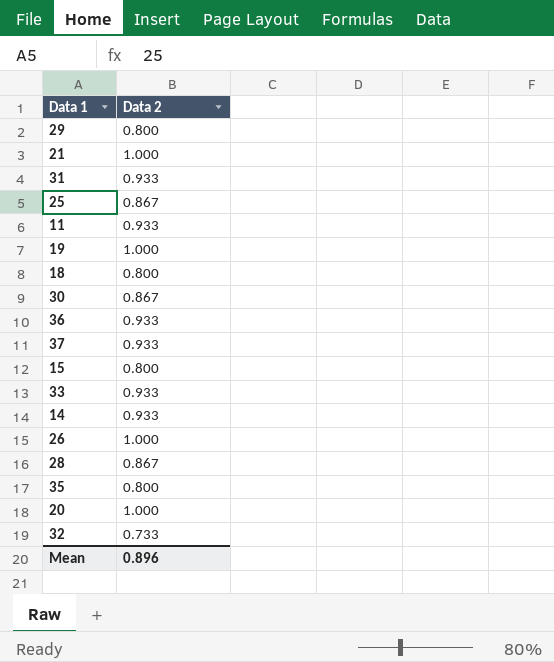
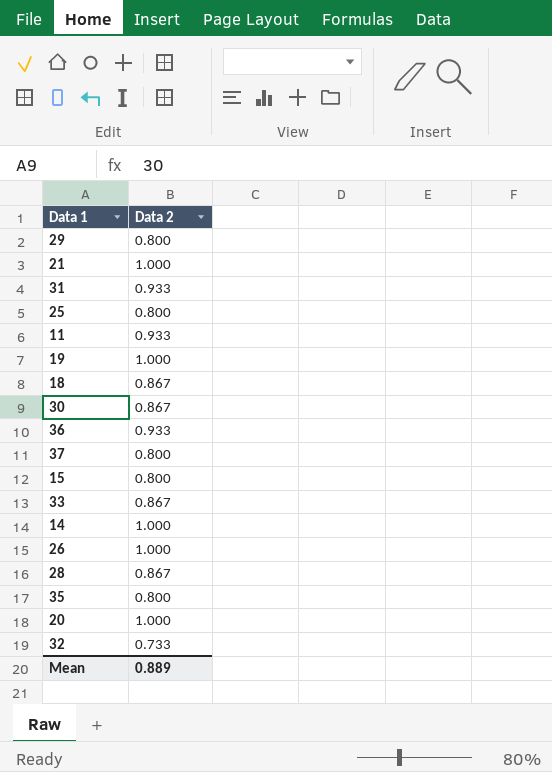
25 | Data 2: 0.867 -> 0.800
18 | Data 2: 0.800 -> 0.867
37 | Data 2: 0.933 -> 0.800
33 | Data 2: 0.933 -> 0.867
14 | Data 2: 0.933 -> 1.000
Mean | Data 2: 0.896 -> 0.889

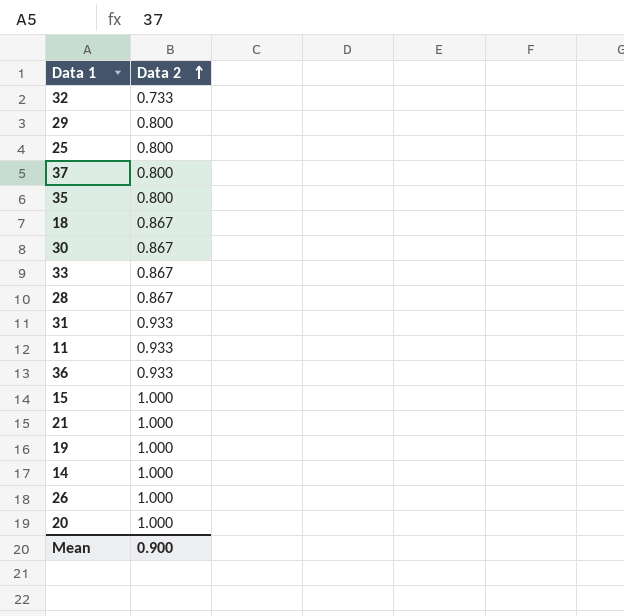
row order: none -> Data 2 ascending
15 | Data 2: 0.800 -> 1.000
Mean | Data 2: 0.889 -> 0.900

